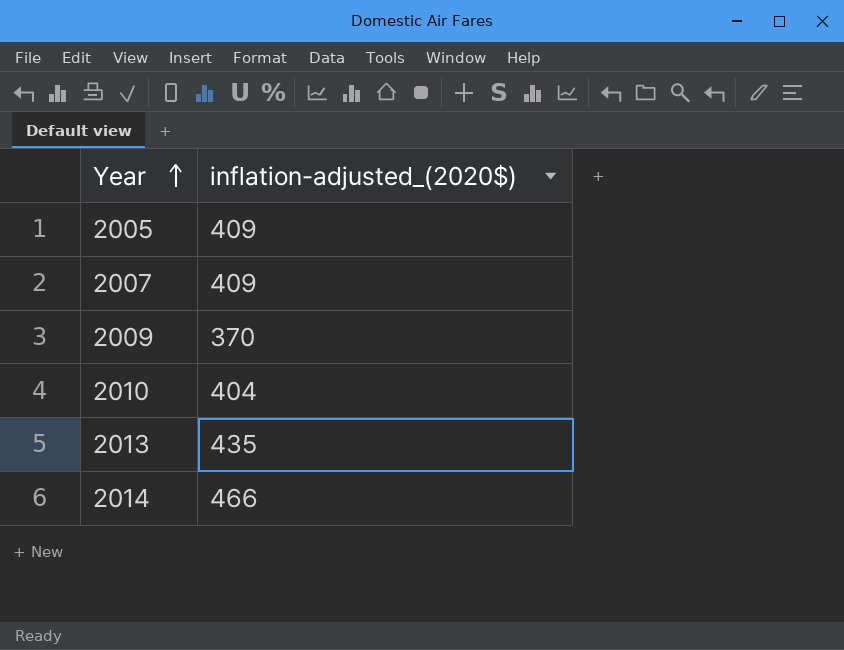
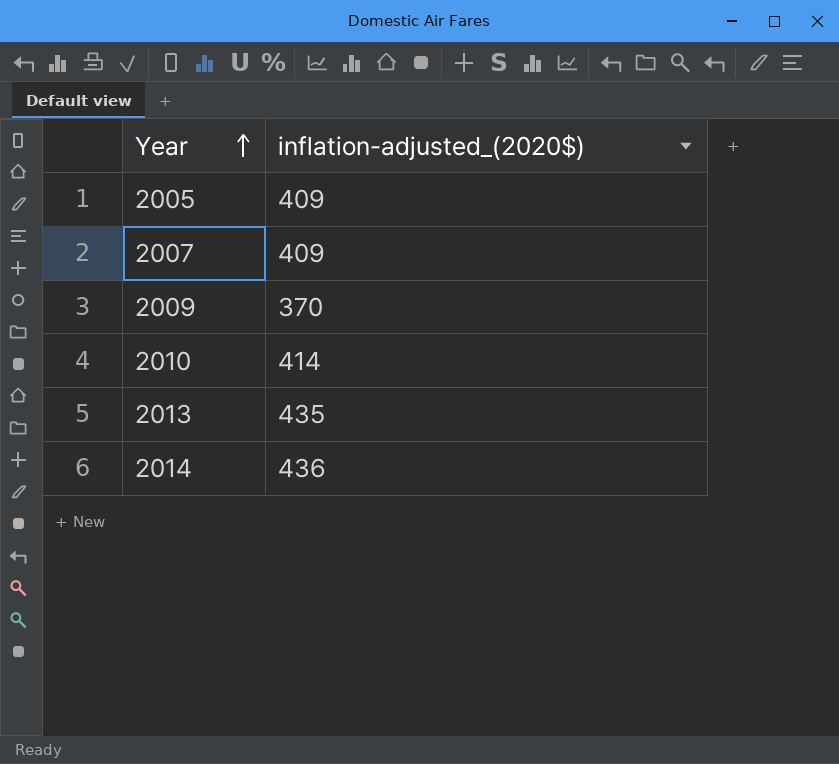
2010 | inflation-adjusted_(2020$): 404 -> 414
2014 | inflation-adjusted_(2020$): 466 -> 436

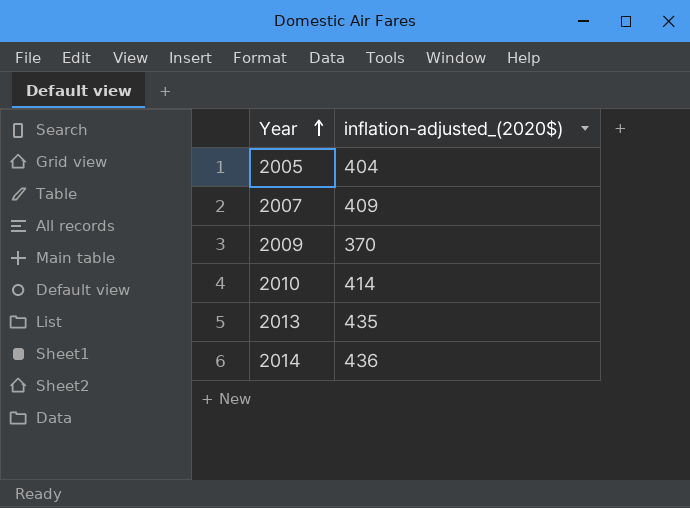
2005 | inflation-adjusted_(2020$): 409 -> 404

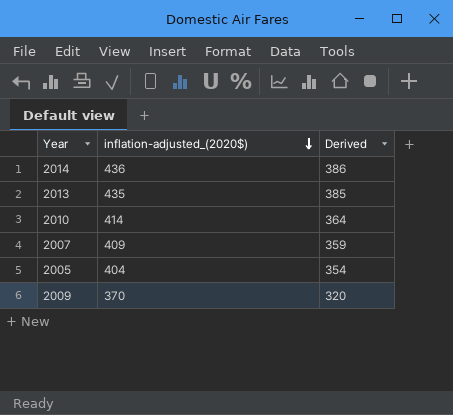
row order: Year ascending -> inflation-adjusted_(2020$) descending
column Derived | formula: none -> [inflation-adjusted_(2020$)] - 50

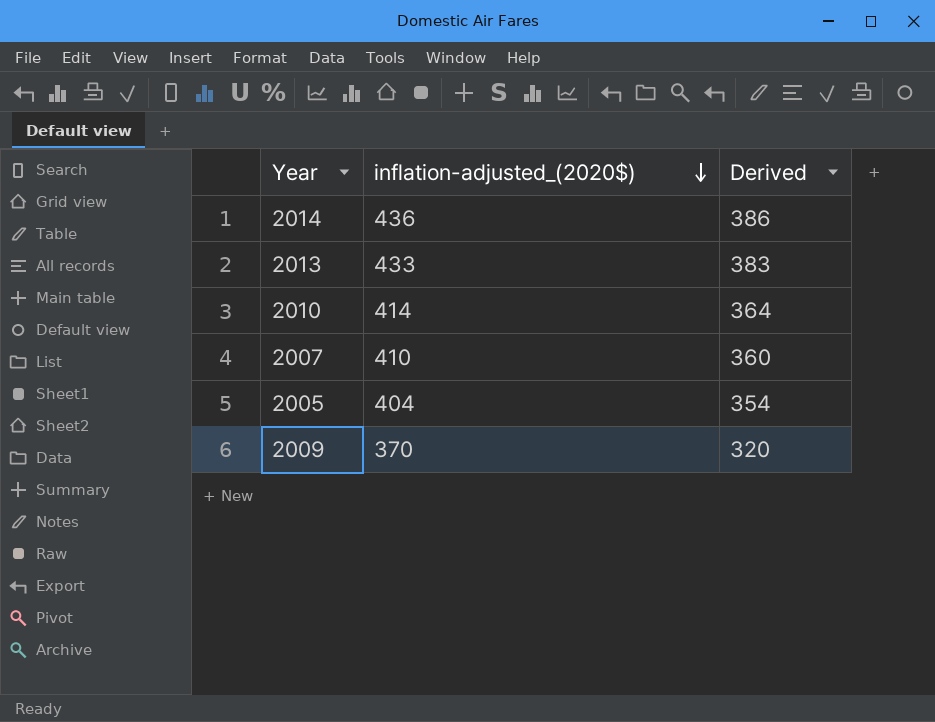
2013 | inflation-adjusted_(2020$): 435 -> 433
2013 | Derived: 385 -> 383
2007 | inflation-adjusted_(2020$): 409 -> 410
2007 | Derived: 359 -> 360

